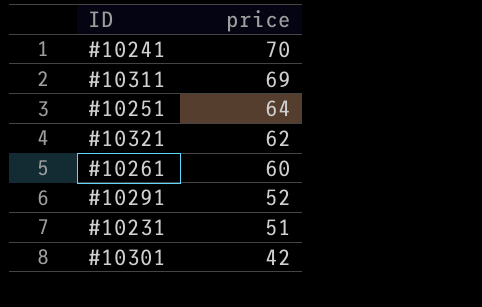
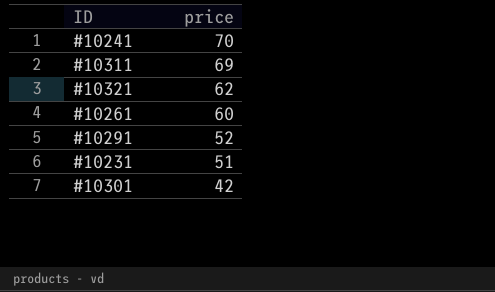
row #10251: 64 -> none

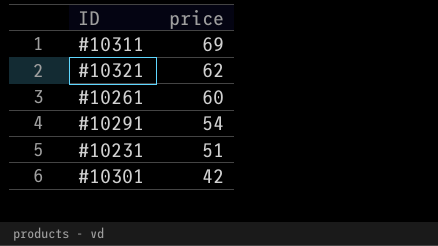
row #10241: 70 -> none
#10291 | price: 52 -> 54

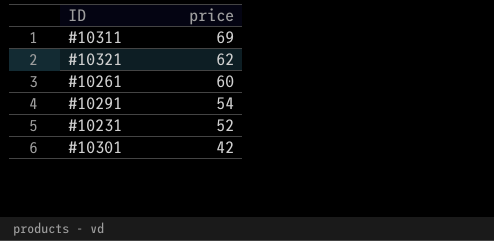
#10231 | price: 51 -> 52

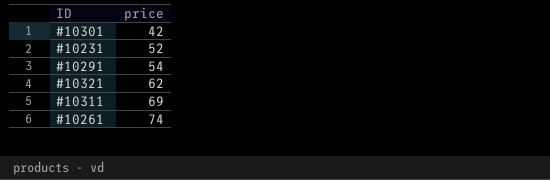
row order: price descending -> price ascending
#10261 | price: 60 -> 74

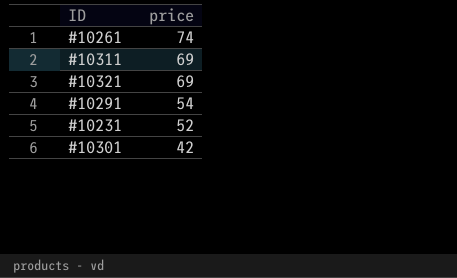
row order: price ascending -> price descending
#10321 | price: 62 -> 69

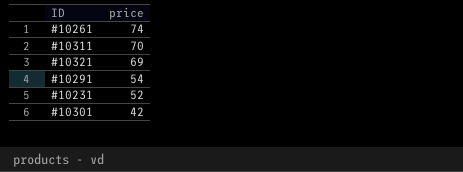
#10311 | price: 69 -> 70

